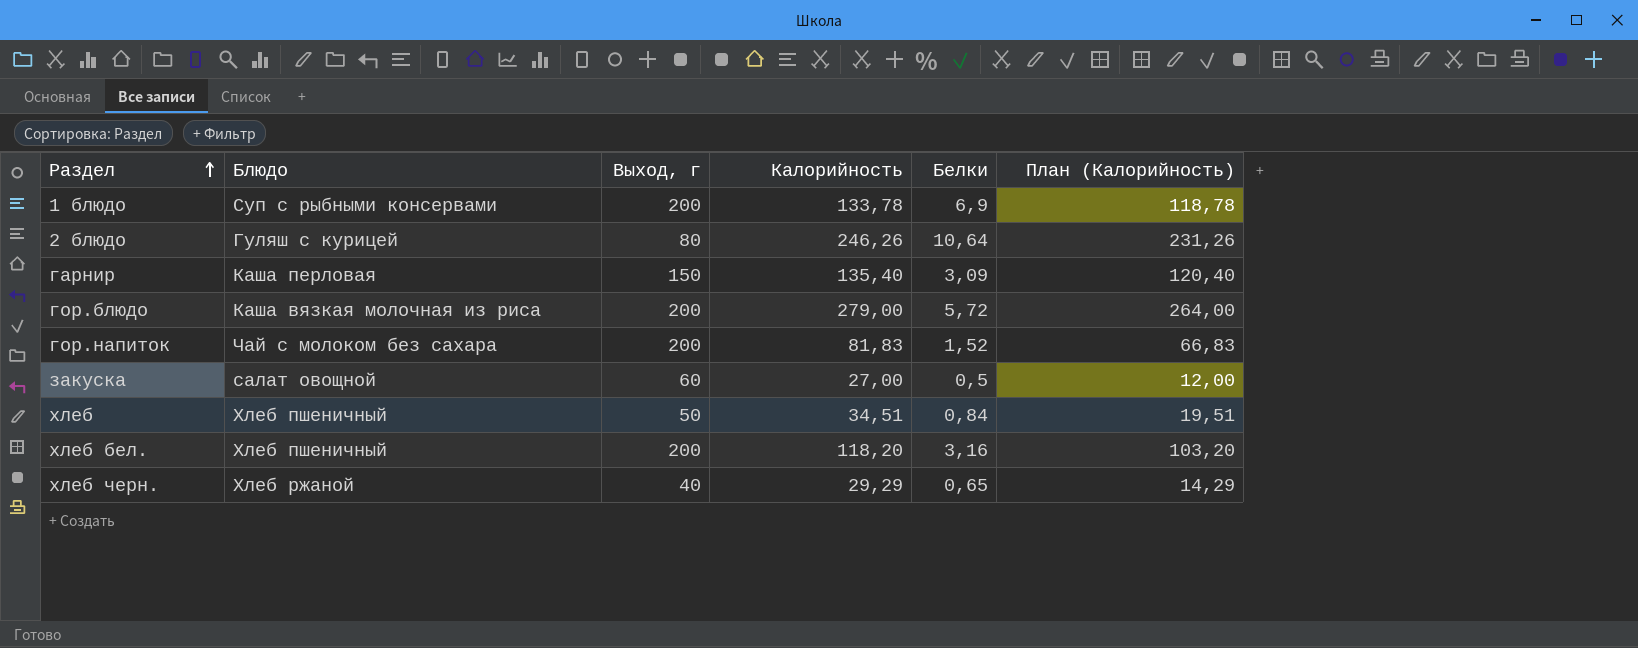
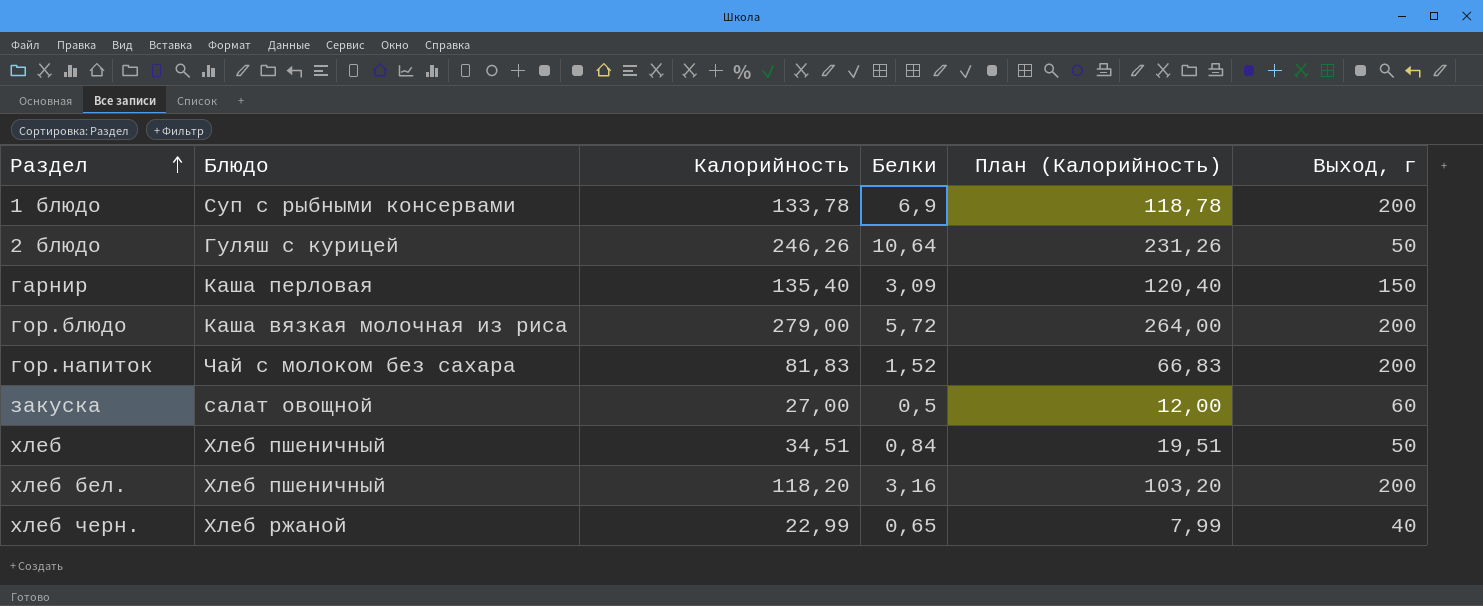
column Выход, г | position: 3 -> 6
2 блюдо | Выход, г: 80 -> 50
хлеб черн. | Калорийность: 29,29 -> 22,99
хлеб черн. | План (Калорийность): 14,29 -> 7,99

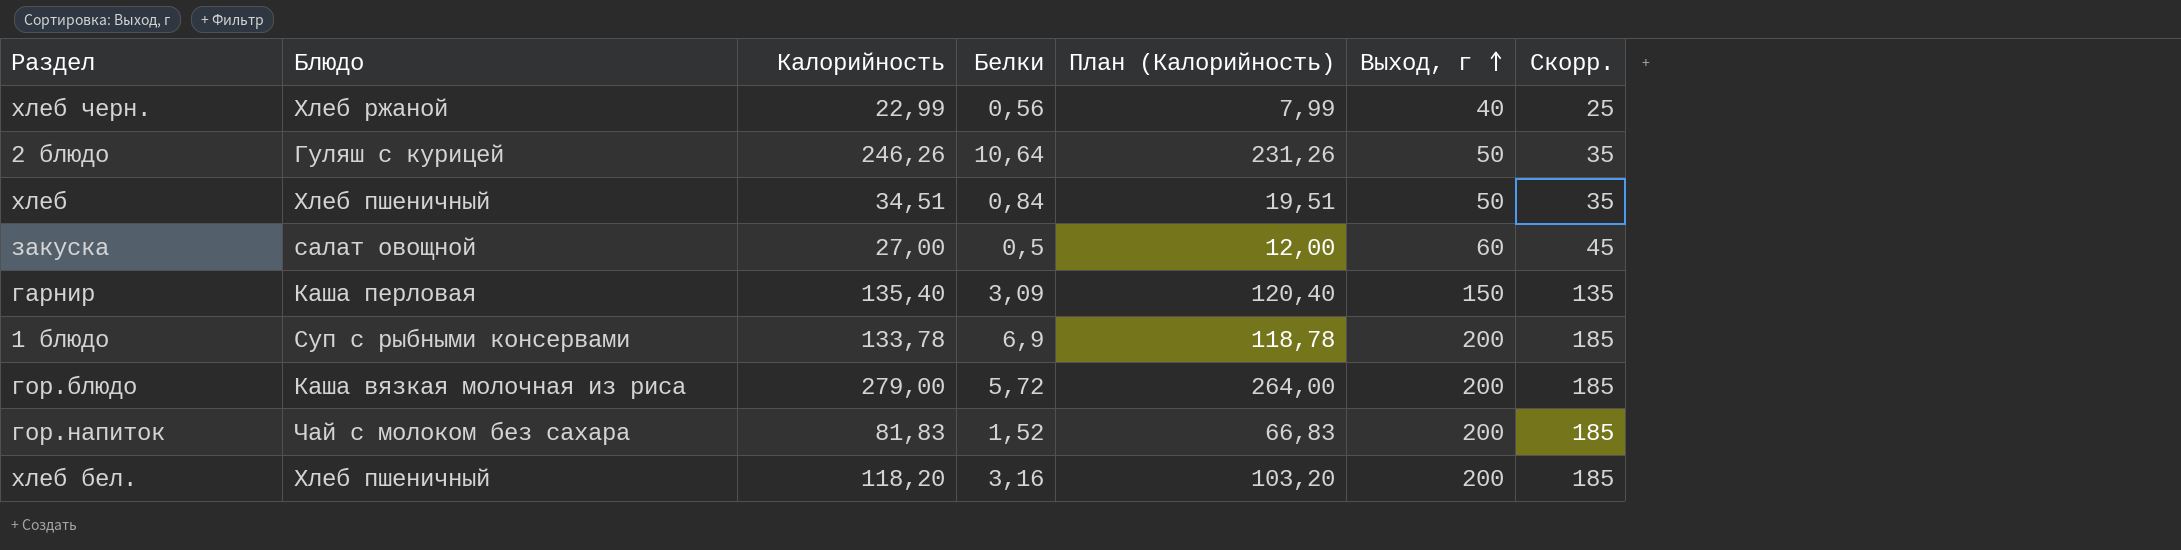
row order: Раздел ascending -> Выход, г ascending
column Скорр. | formula: none -> [Выход, г] - 15
хлеб черн. | Белки: 0,65 -> 0,56

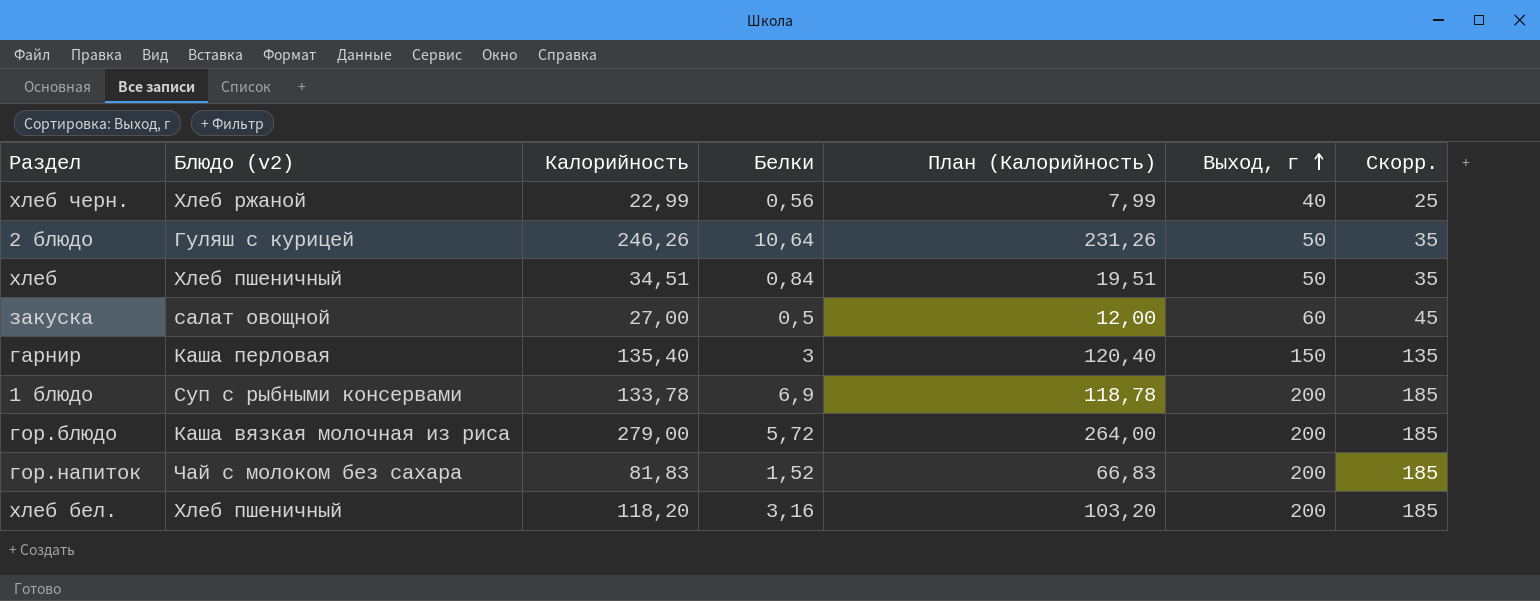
column name: Блюдо -> Блюдо (v2)
гарнир | Белки: 3,09 -> 3

